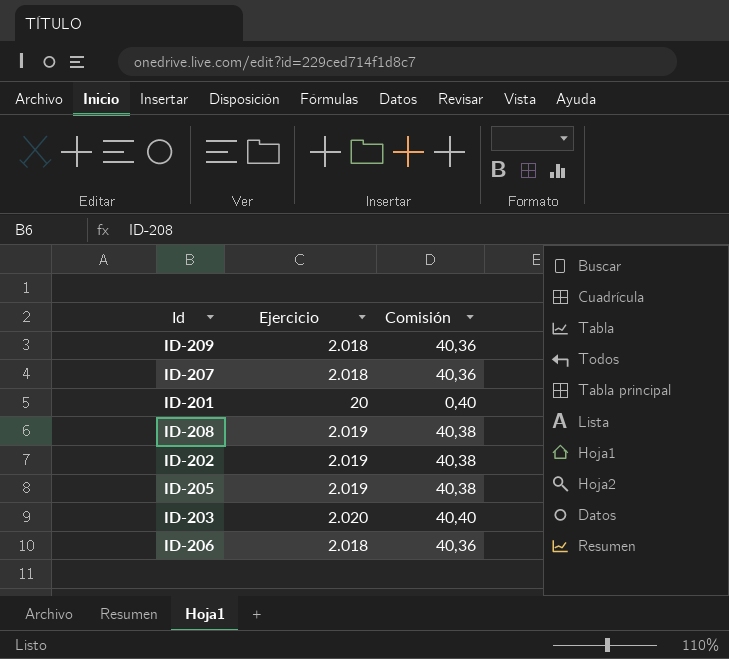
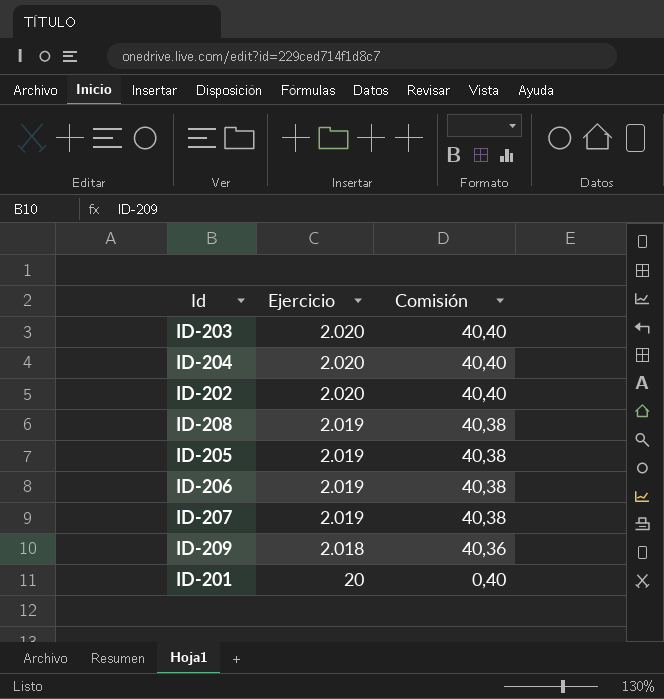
row order: none -> Ejercicio descending
row ID-204: none -> 2.020 | 40,40
ID-202 | Ejercicio: 2.019 -> 2.020
ID-202 | Comisión: 40,38 -> 40,40
ID-206 | Ejercicio: 2.018 -> 2.019
ID-206 | Comisión: 40,36 -> 40,38
ID-207 | Ejercicio: 2.018 -> 2.019
ID-207 | Comisión: 40,36 -> 40,38

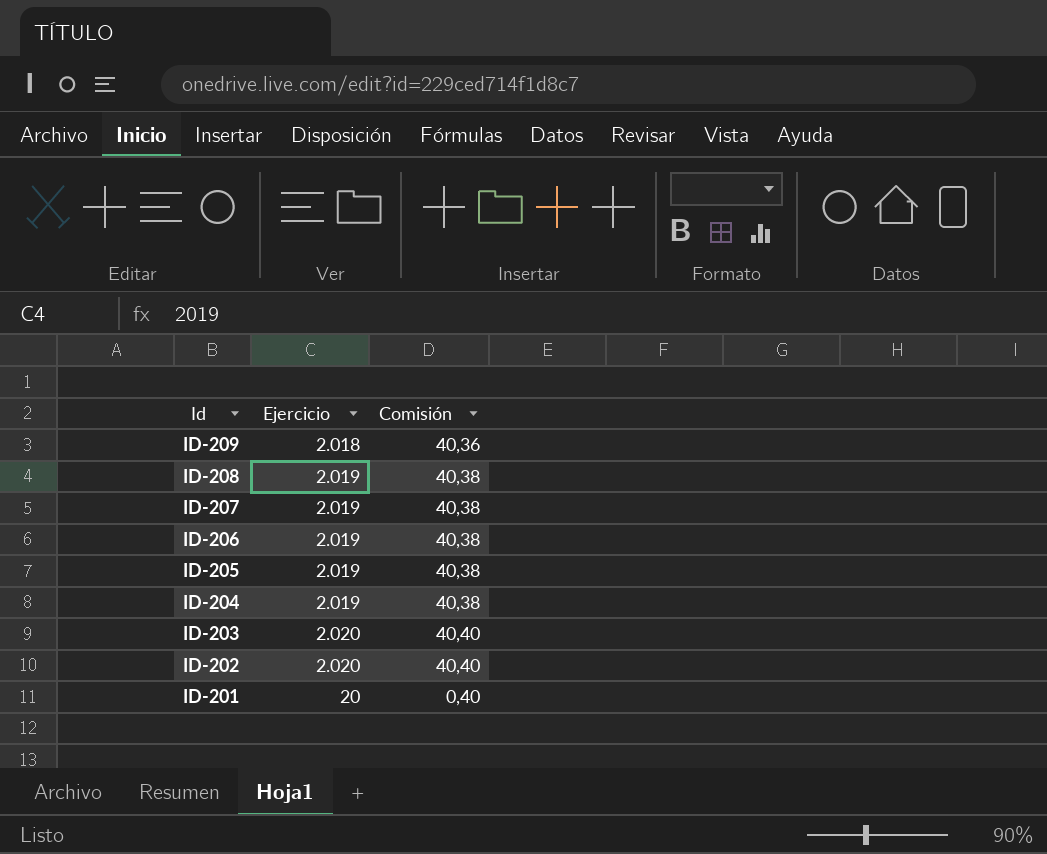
row order: Ejercicio descending -> Id descending
ID-204 | Ejercicio: 2.020 -> 2.019
ID-204 | Comisión: 40,40 -> 40,38

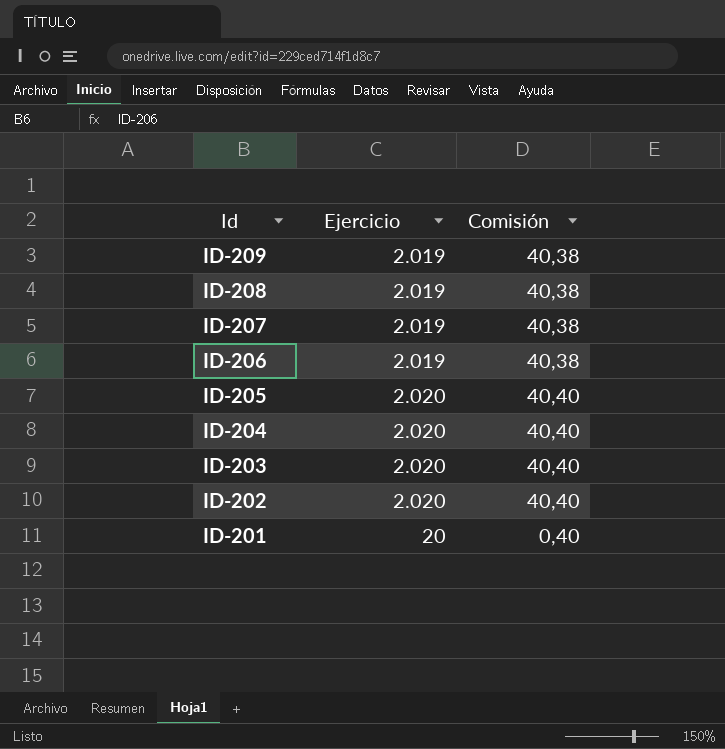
ID-209 | Ejercicio: 2.018 -> 2.019
ID-209 | Comisión: 40,36 -> 40,38
ID-205 | Ejercicio: 2.019 -> 2.020
ID-205 | Comisión: 40,38 -> 40,40
ID-204 | Ejercicio: 2.019 -> 2.020
ID-204 | Comisión: 40,38 -> 40,40

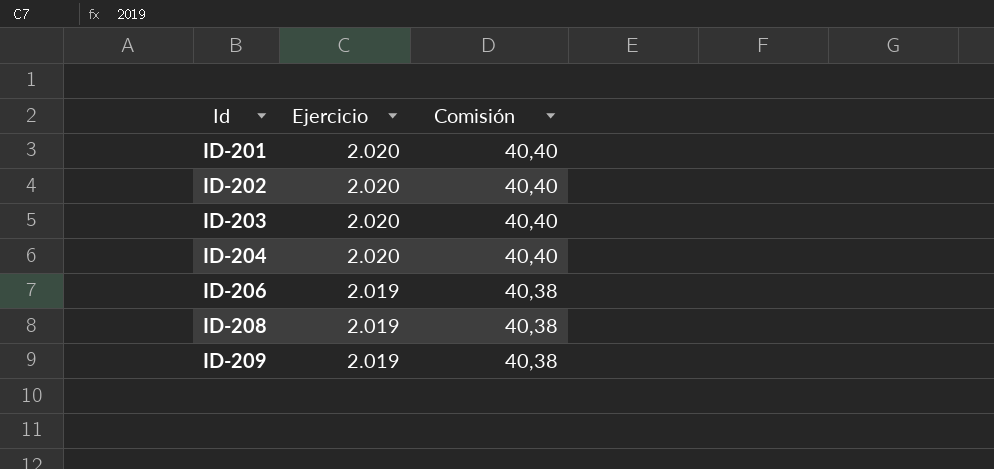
row order: Id descending -> Id ascending
row ID-207: 2.019 | 40,38 -> none
row ID-205: 2.020 | 40,40 -> none
ID-201 | Ejercicio: 20 -> 2.020
ID-201 | Comisión: 0,40 -> 40,40

